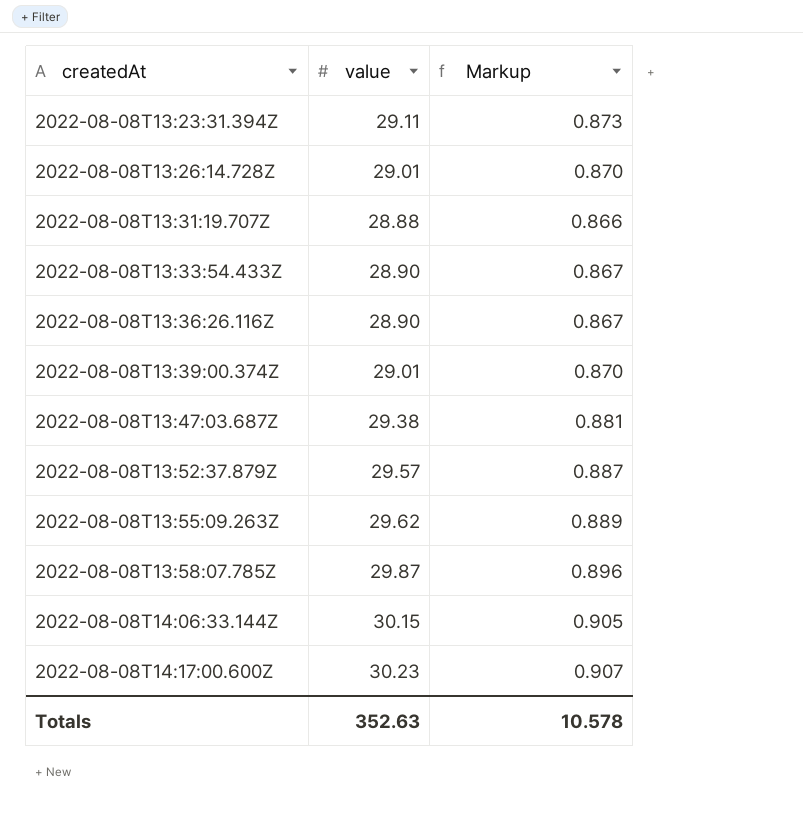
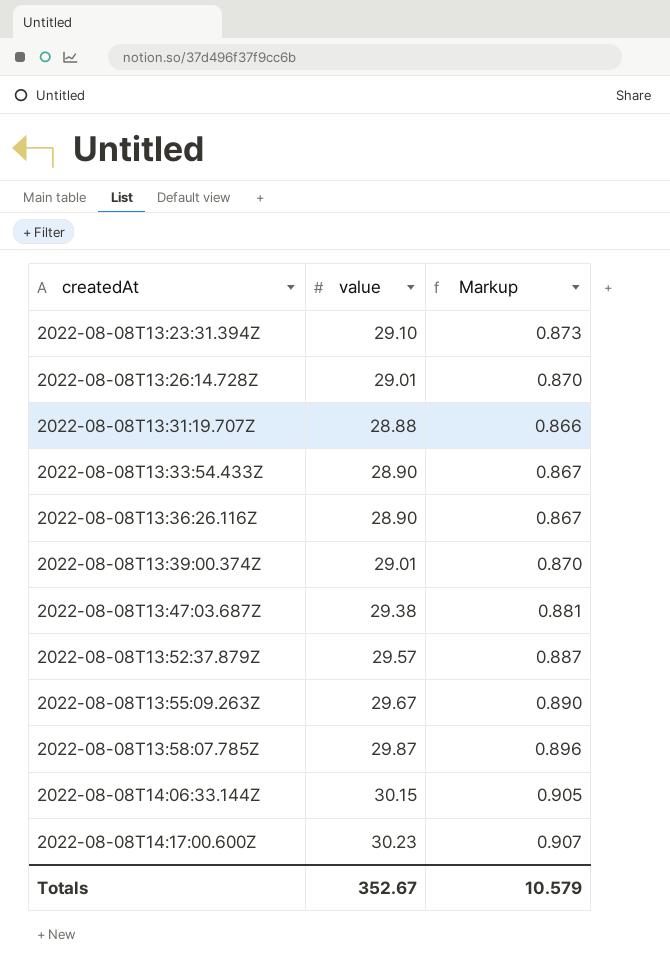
2022-08-08T13:23:31.394Z | value: 29.11 -> 29.10
2022-08-08T13:55:09.263Z | value: 29.62 -> 29.67
2022-08-08T13:55:09.263Z | Markup: 0.889 -> 0.890
Totals | value: 352.63 -> 352.67
Totals | Markup: 10.578 -> 10.579

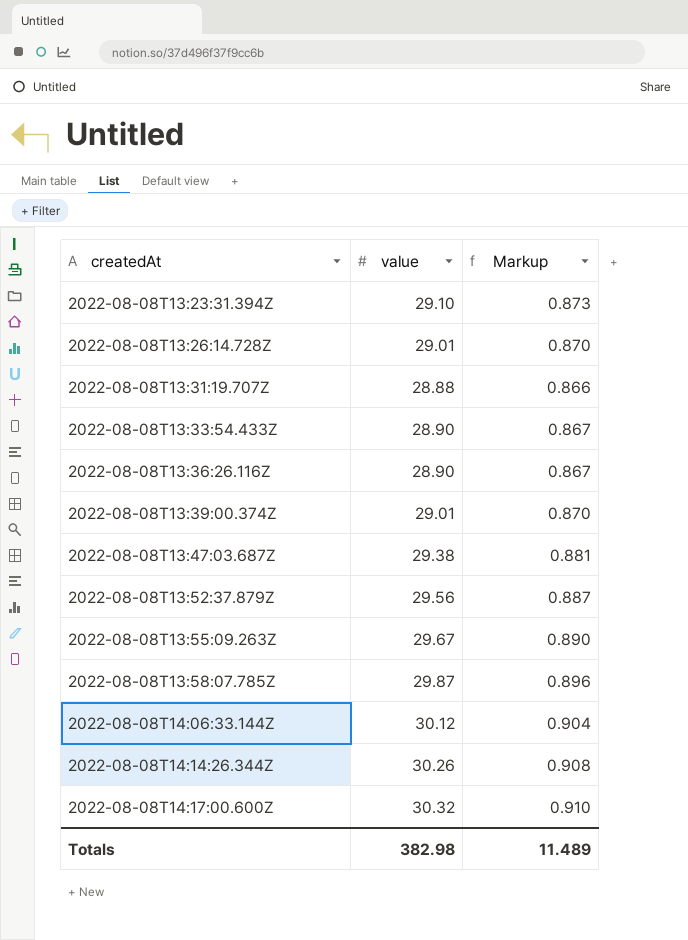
2022-08-08T13:52:37.879Z | value: 29.57 -> 29.56
2022-08-08T14:06:33.144Z | value: 30.15 -> 30.12
2022-08-08T14:06:33.144Z | Markup: 0.905 -> 0.904
row 2022-08-08T14:14:26.344Z: none -> 30.26 | 0.908
2022-08-08T14:17:00.600Z | value: 30.23 -> 30.32
2022-08-08T14:17:00.600Z | Markup: 0.907 -> 0.910
Totals | value: 352.67 -> 382.98
Totals | Markup: 10.579 -> 11.489

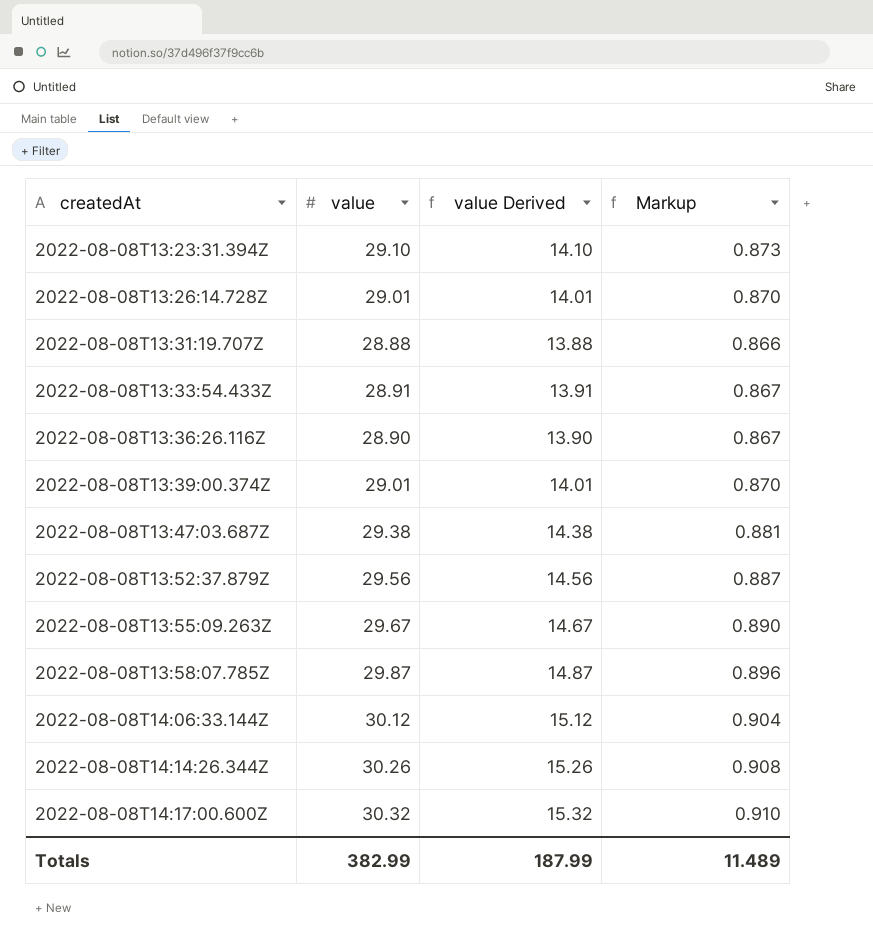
column value Derived | formula: none -> [value] - 15
2022-08-08T13:33:54.433Z | value: 28.90 -> 28.91
Totals | value: 382.98 -> 382.99

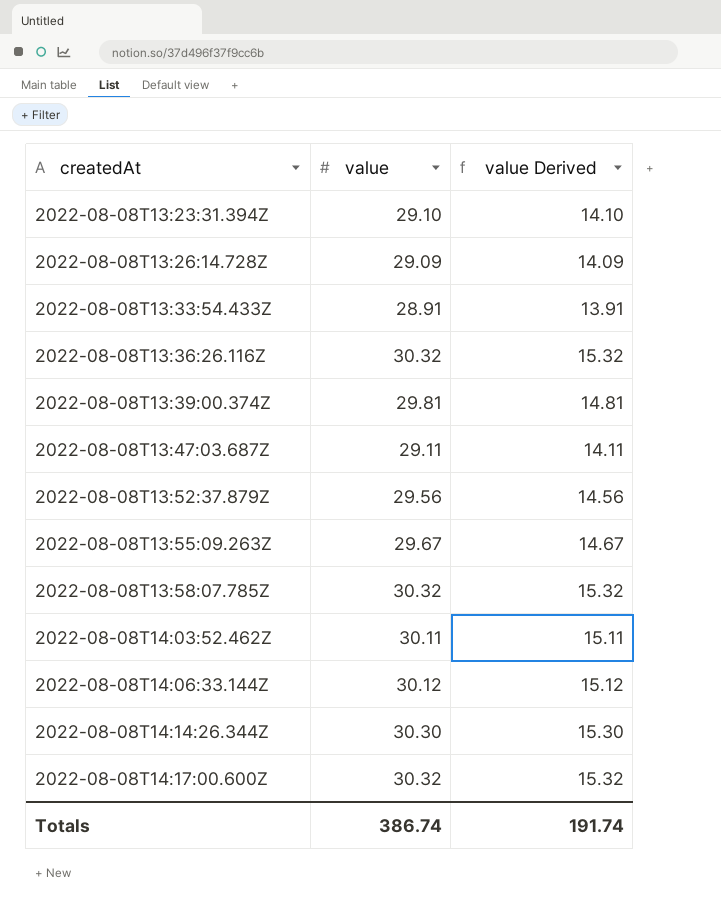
column Markup | formula: [value] * 0.03 -> none
row 2022-08-08T13:31:19.707Z: 28.88 | 13.88 | 0.866 -> none
2022-08-08T13:26:14.728Z | value: 29.01 -> 29.09
2022-08-08T13:26:14.728Z | value Derived: 14.01 -> 14.09
2022-08-08T13:36:26.116Z | value: 28.90 -> 30.32
2022-08-08T13:36:26.116Z | value Derived: 13.90 -> 15.32
2022-08-08T13:39:00.374Z | value: 29.01 -> 29.81
2022-08-08T13:39:00.374Z | value Derived: 14.01 -> 14.81
2022-08-08T13:47:03.687Z | value: 29.38 -> 29.11
2022-08-08T13:47:03.687Z | value Derived: 14.38 -> 14.11
2022-08-08T13:58:07.785Z | value: 29.87 -> 30.32
2022-08-08T13:58:07.785Z | value Derived: 14.87 -> 15.32
row 2022-08-08T14:03:52.462Z: none -> 30.11 | 15.11
2022-08-08T14:14:26.344Z | value: 30.26 -> 30.30
2022-08-08T14:14:26.344Z | value Derived: 15.26 -> 15.30
Totals | value: 382.99 -> 386.74
Totals | value Derived: 187.99 -> 191.74

